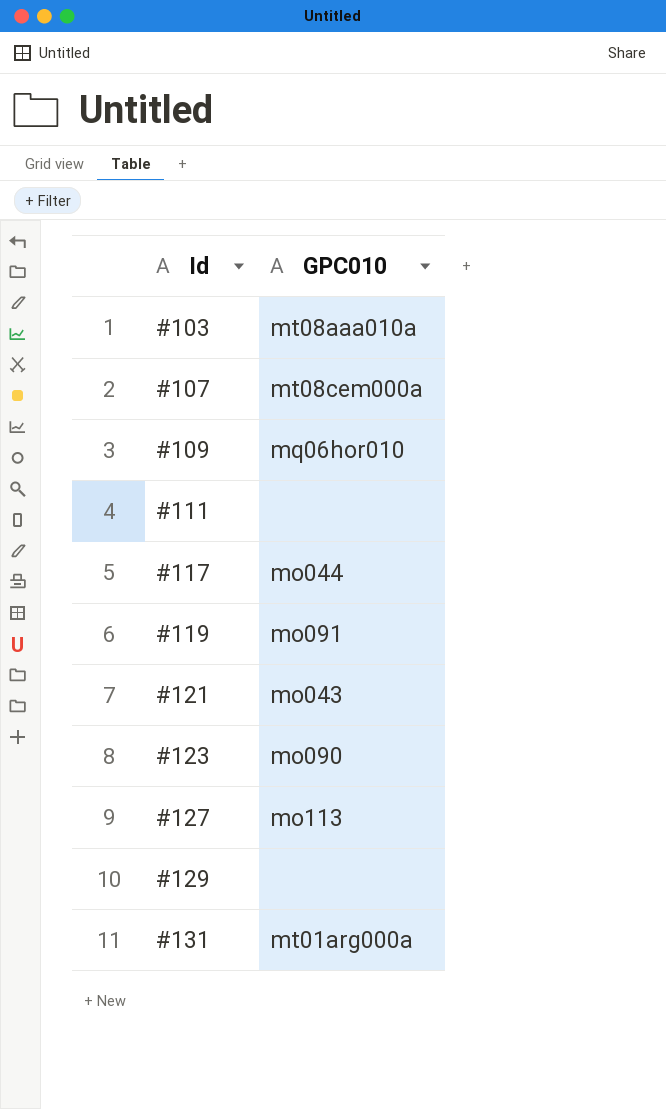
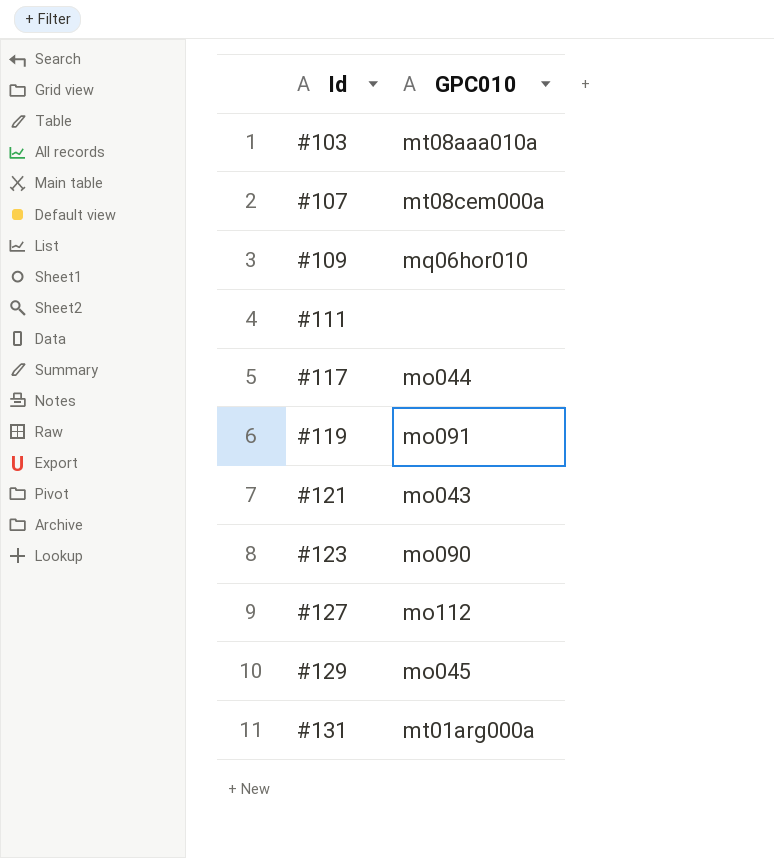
#127 | GPC010: mo113 -> mo112
#129 | GPC010: none -> mo045

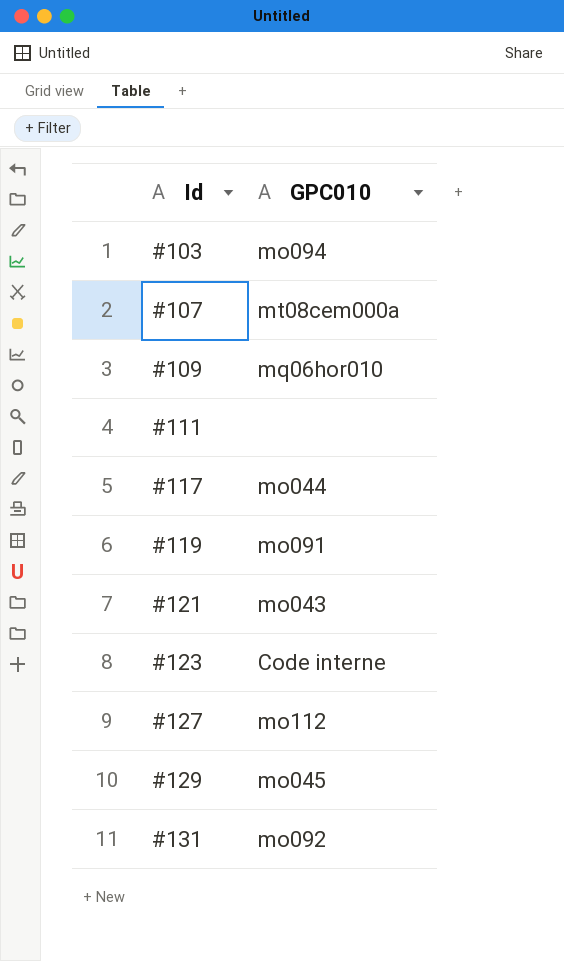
#103 | GPC010: mt08aaa010a -> mo094
#123 | GPC010: mo090 -> Code interne
#131 | GPC010: mt01arg000a -> mo092

